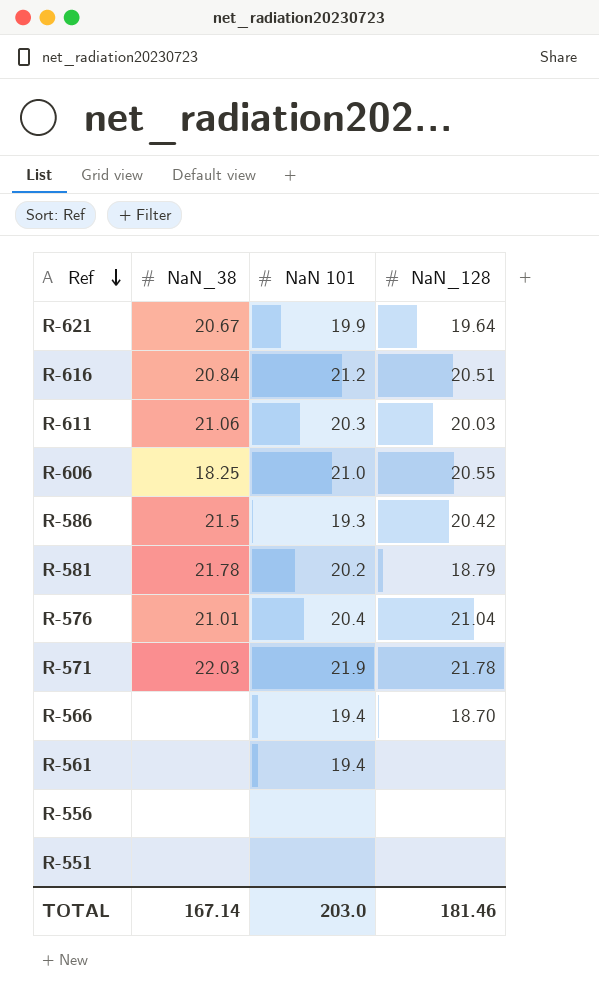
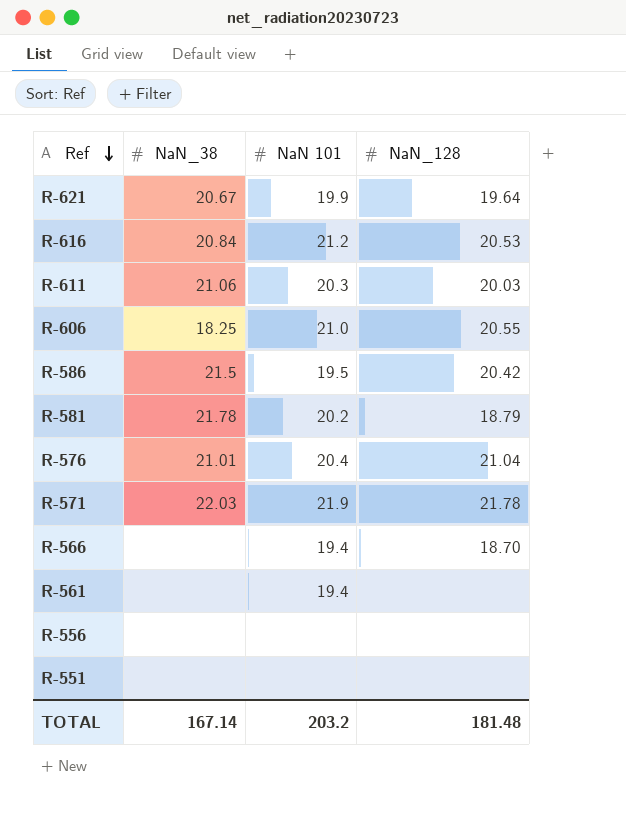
R-616 | NaN_128: 20.51 -> 20.53
R-586 | NaN 101: 19.3 -> 19.5
TOTAL | NaN 101: 203.0 -> 203.2
TOTAL | NaN_128: 181.46 -> 181.48

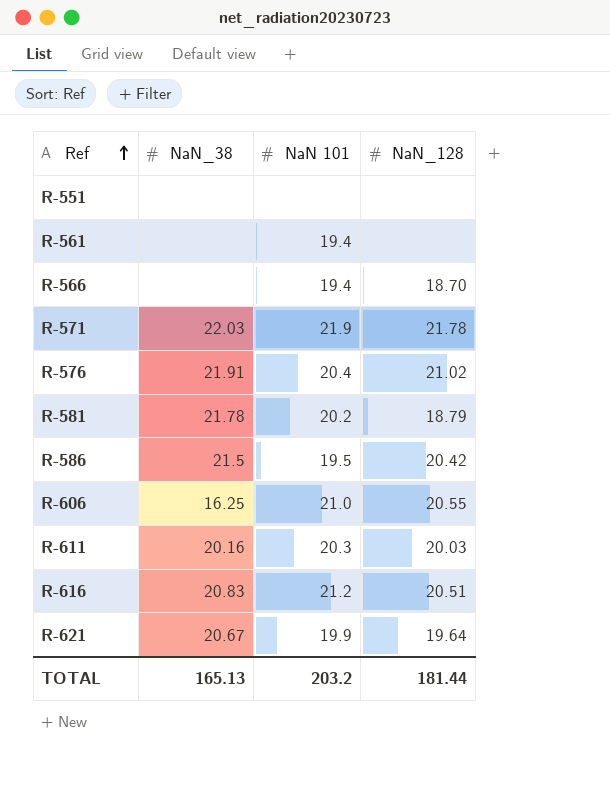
row order: Ref descending -> Ref ascending
row R-556: none | none | none -> none
R-576 | NaN_38: 21.01 -> 21.91
R-576 | NaN_128: 21.04 -> 21.02
R-606 | NaN_38: 18.25 -> 16.25
R-611 | NaN_38: 21.06 -> 20.16
R-616 | NaN_38: 20.84 -> 20.83
R-616 | NaN_128: 20.53 -> 20.51
TOTAL | NaN_38: 167.14 -> 165.13
TOTAL | NaN_128: 181.48 -> 181.44

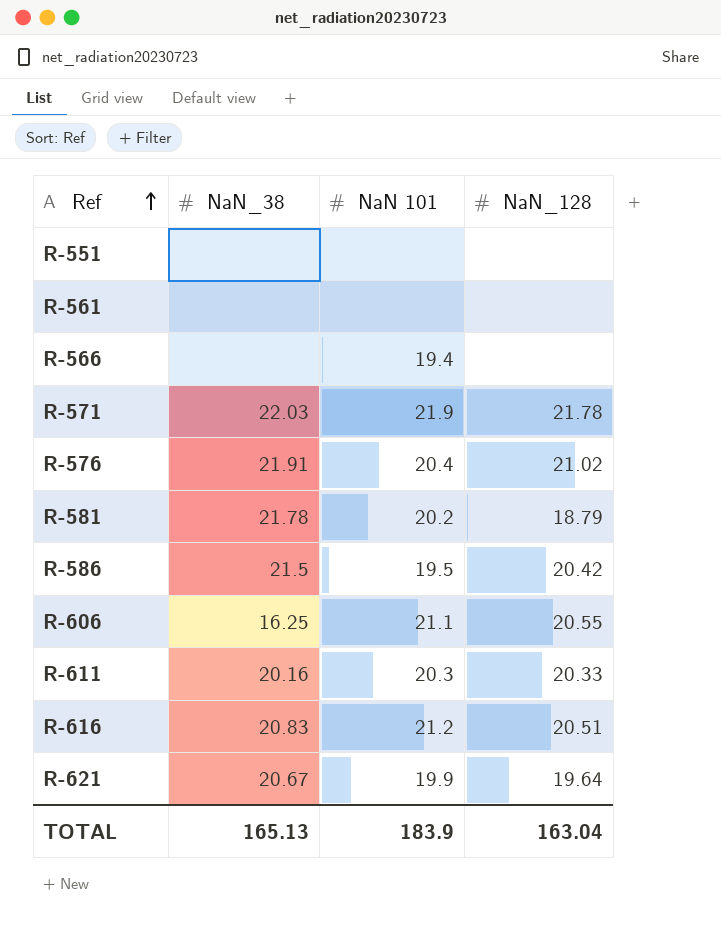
R-561 | NaN 101: 19.4 -> none
R-566 | NaN_128: 18.70 -> none
R-606 | NaN 101: 21.0 -> 21.1
R-611 | NaN_128: 20.03 -> 20.33
TOTAL | NaN 101: 203.2 -> 183.9
TOTAL | NaN_128: 181.44 -> 163.04

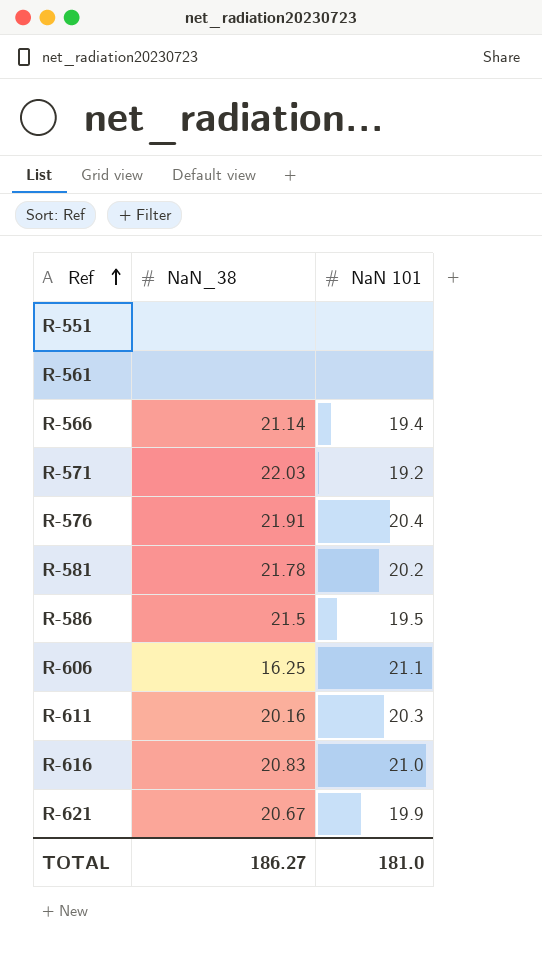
column NaN_128 | position: 4 -> none
R-566 | NaN_38: none -> 21.14
R-571 | NaN 101: 21.9 -> 19.2
R-616 | NaN 101: 21.2 -> 21.0
TOTAL | NaN_38: 165.13 -> 186.27
TOTAL | NaN 101: 183.9 -> 181.0

